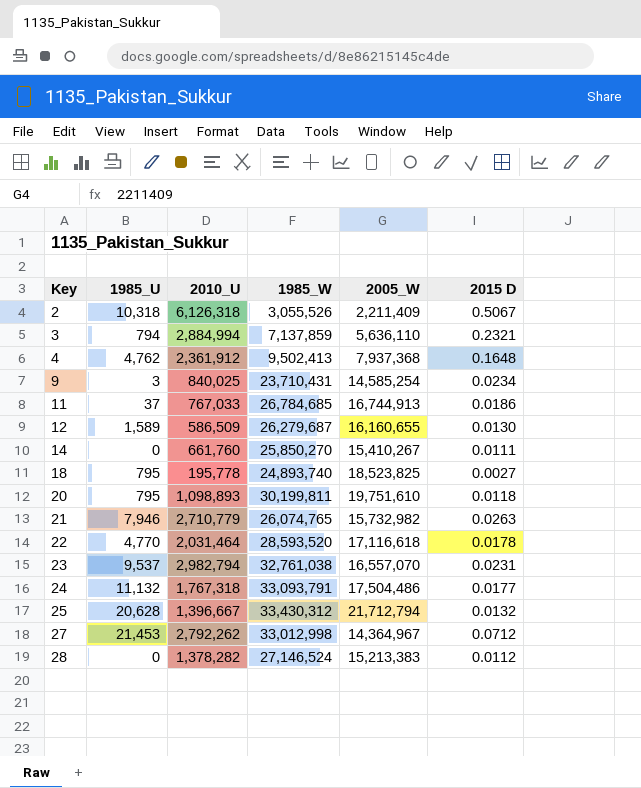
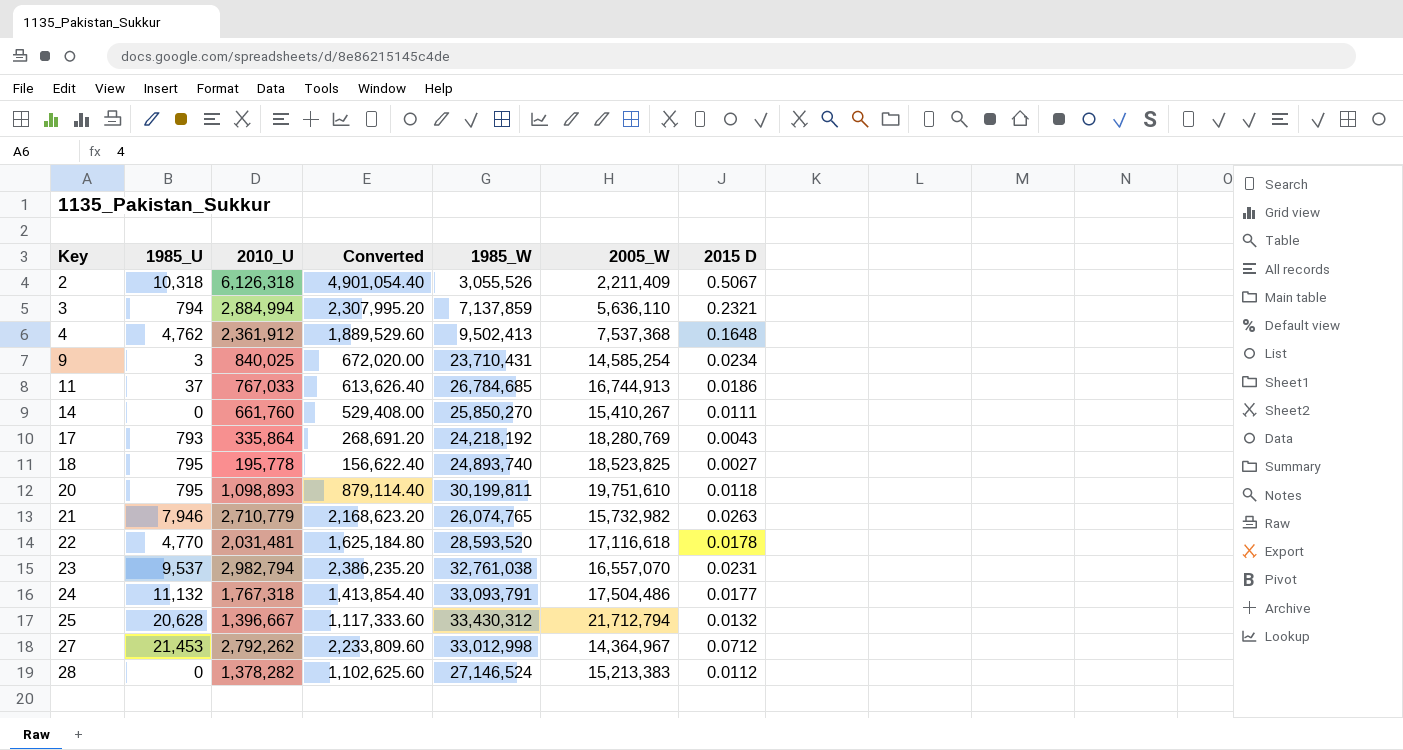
column Converted | formula: none -> [2010_U] * 0.8
row 12: 1,589 | 586,509 | 26,279,687 | 16,160,655 | 0.0130 -> none
4 | 2005_W: 7,937,368 -> 7,537,368
row 17: none -> 793 | 335,864 | 268,691.20 | 24,218,192 | 18,280,769 | 0.0043
22 | 2010_U: 2,031,464 -> 2,031,481

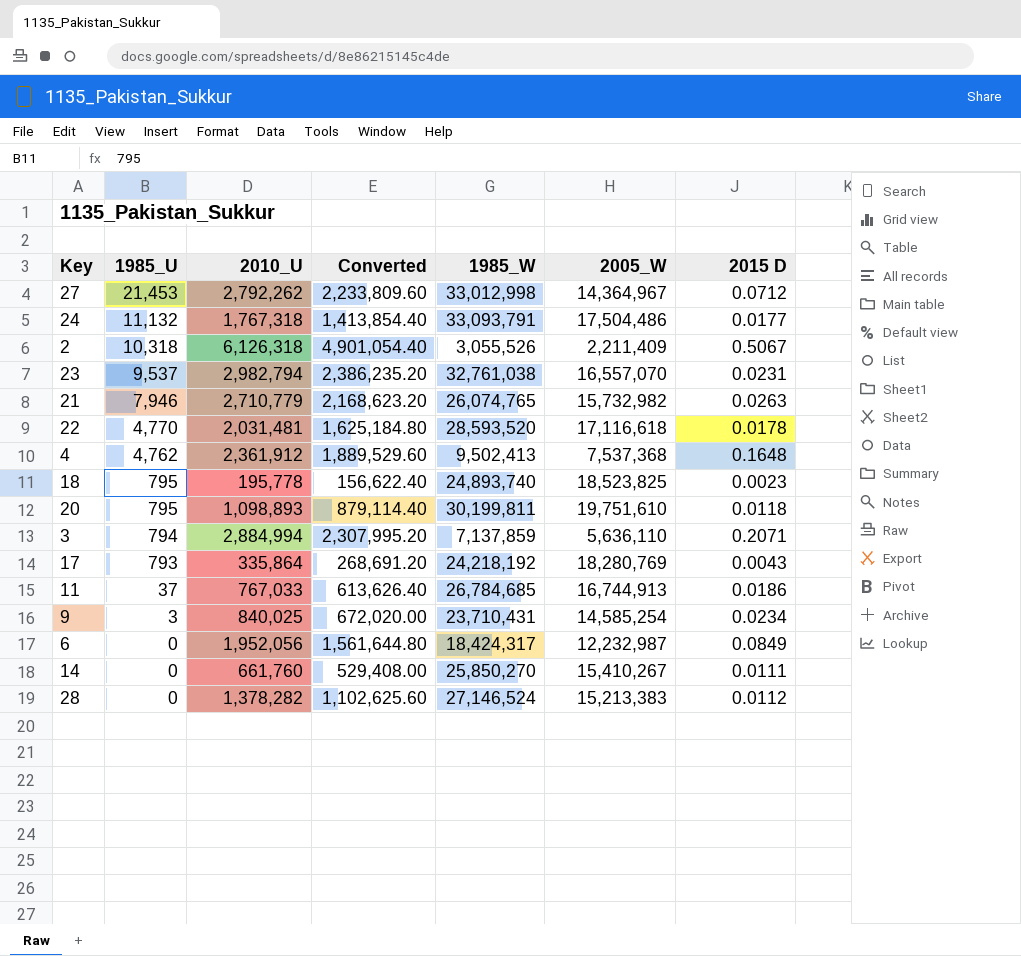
row order: Key ascending -> 1985_U descending
row 25: 20,628 | 1,396,667 | 1,117,333.60 | 33,430,312 | 21,712,794 | 0.0132 -> none
18 | 2015 D: 0.0027 -> 0.0023
3 | 2015 D: 0.2321 -> 0.2071
row 6: none -> 0 | 1,952,056 | 1,561,644.80 | 18,424,317 | 12,232,987 | 0.0849

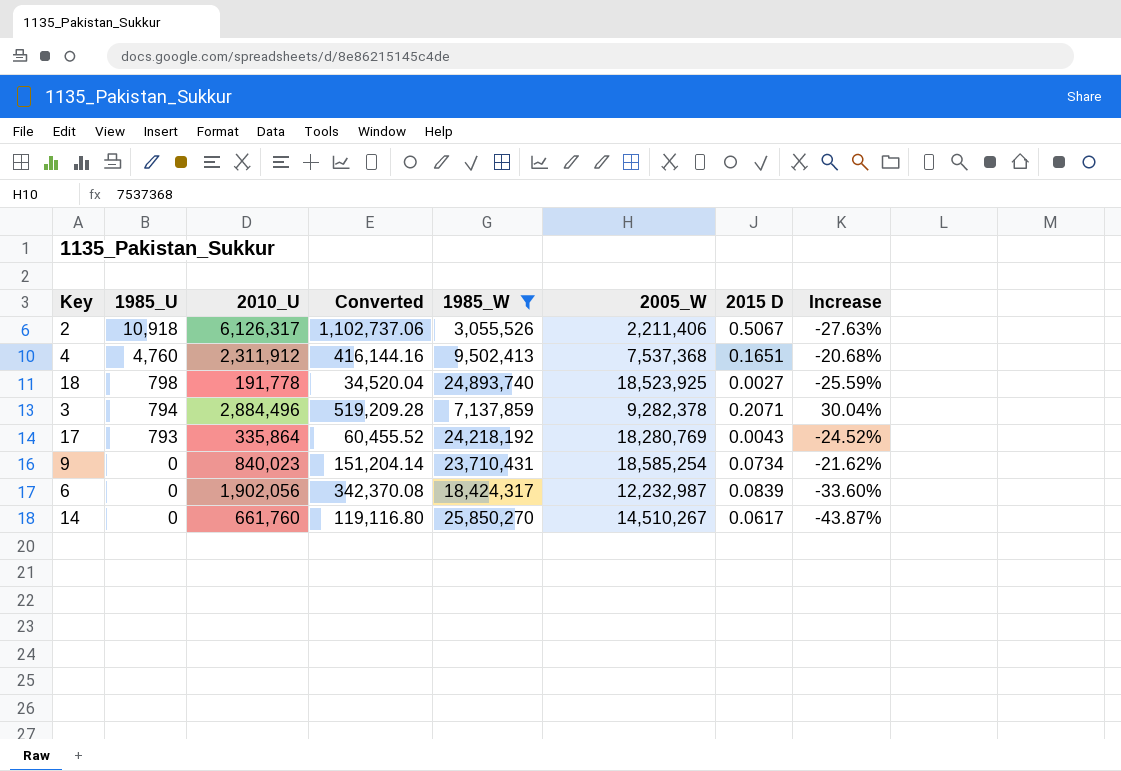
filter: none -> 1985_W <= 25,850,270
column Converted | formula: [2010_U] * 0.8 -> [2010_U] * 0.18
column Increase | formula: none -> ([2005_W] - [1985_W]) / [1985_W]
2 | 1985_U: 10,318 -> 10,918
2 | 2010_U: 6,126,318 -> 6,126,317
2 | 2005_W: 2,211,409 -> 2,211,406
4 | 1985_U: 4,762 -> 4,760
4 | 2010_U: 2,361,912 -> 2,311,912
4 | 2015 D: 0.1648 -> 0.1651
18 | 1985_U: 795 -> 798
18 | 2010_U: 195,778 -> 191,778
18 | 2005_W: 18,523,825 -> 18,523,925
18 | 2015 D: 0.0023 -> 0.0027
3 | 2010_U: 2,884,994 -> 2,884,496
3 | 2005_W: 5,636,110 -> 9,282,378
9 | 1985_U: 3 -> 0
9 | 2010_U: 840,025 -> 840,023
9 | 2005_W: 14,585,254 -> 18,585,254
9 | 2015 D: 0.0234 -> 0.0734
6 | 2010_U: 1,952,056 -> 1,902,056
6 | 2015 D: 0.0849 -> 0.0839
14 | 2005_W: 15,410,267 -> 14,510,267
14 | 2015 D: 0.0111 -> 0.0617

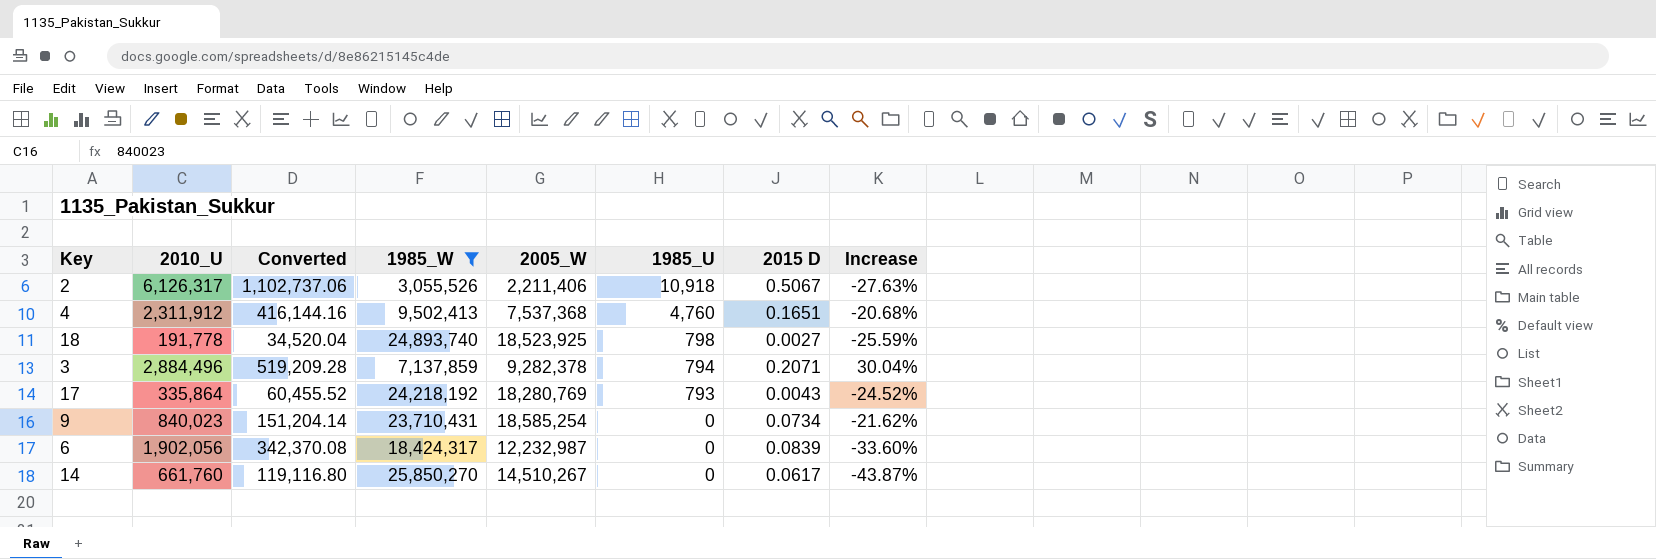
column 1985_U | position: 2 -> 6

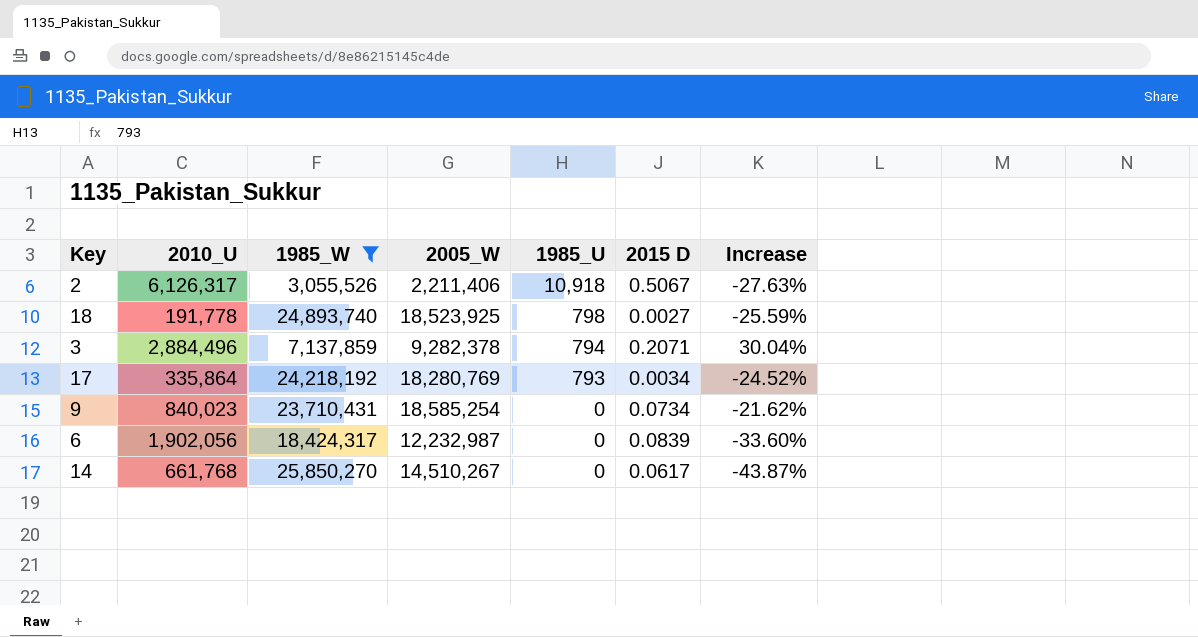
column Converted | formula: [2010_U] * 0.18 -> none
row 4: 2,311,912 | 416,144.16 | 9,502,413 | 7,537,368 | 4,760 | 0.1651 | -20.68% -> none
17 | 2015 D: 0.0043 -> 0.0034
14 | 2010_U: 661,760 -> 661,768

